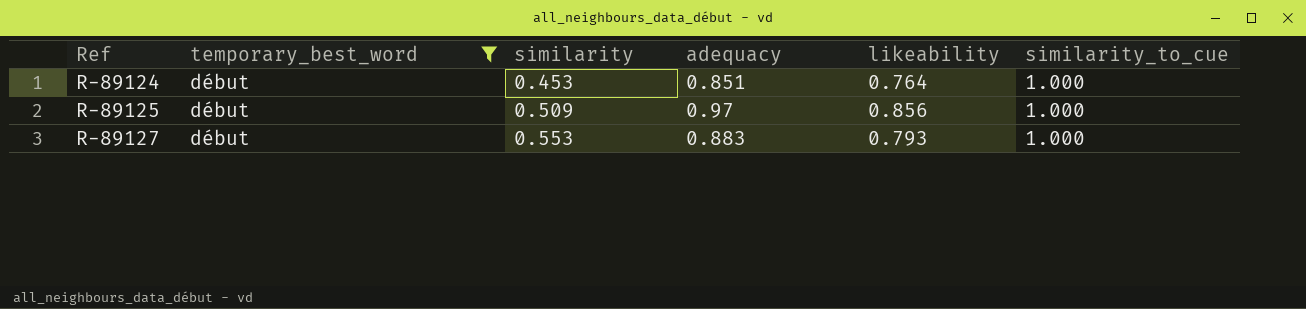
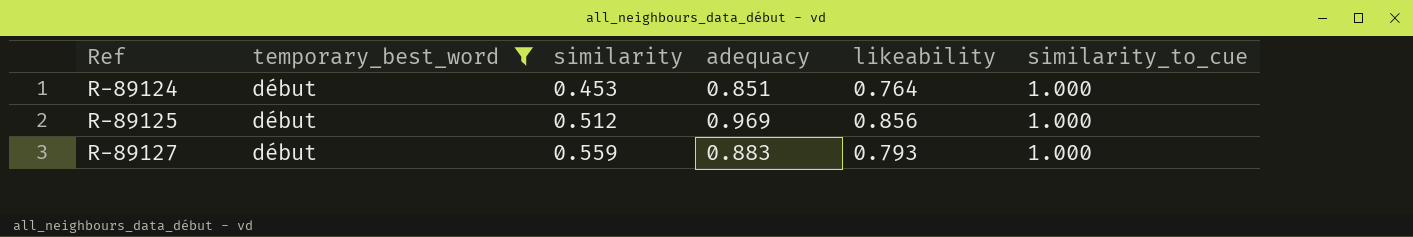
R-89125 | similarity: 0.509 -> 0.512
R-89125 | adequacy: 0.97 -> 0.969
R-89127 | similarity: 0.553 -> 0.559

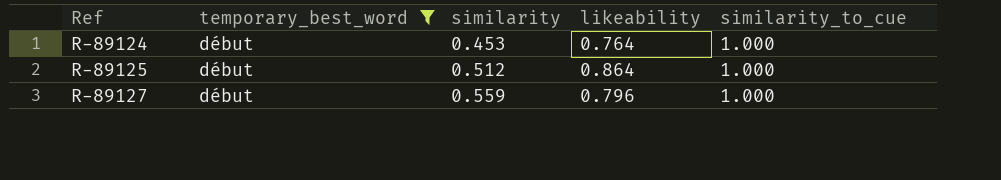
column adequacy | position: 4 -> none
R-89125 | likeability: 0.856 -> 0.864
R-89127 | likeability: 0.793 -> 0.796

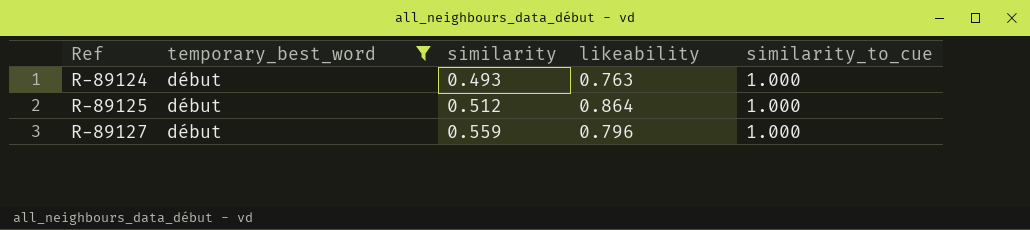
R-89124 | similarity: 0.453 -> 0.493
R-89124 | likeability: 0.764 -> 0.763

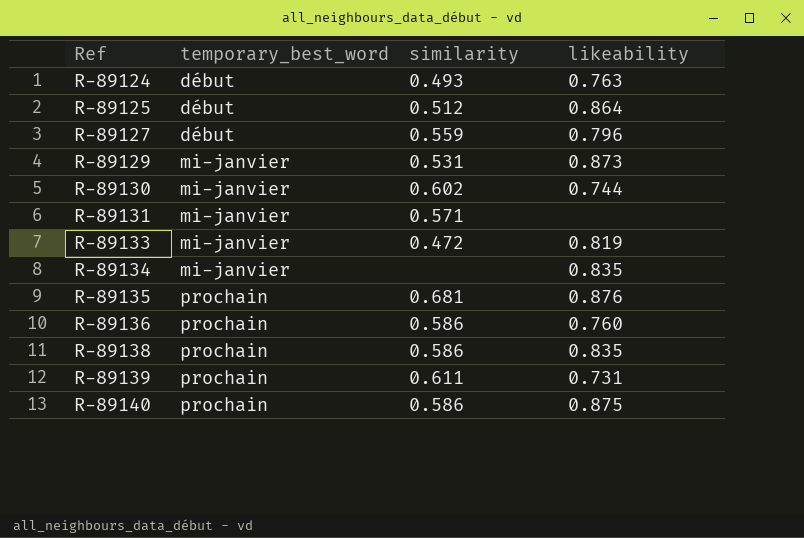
filter: temporary_best_word = début -> none
column similarity_to_cue | position: 5 -> none

